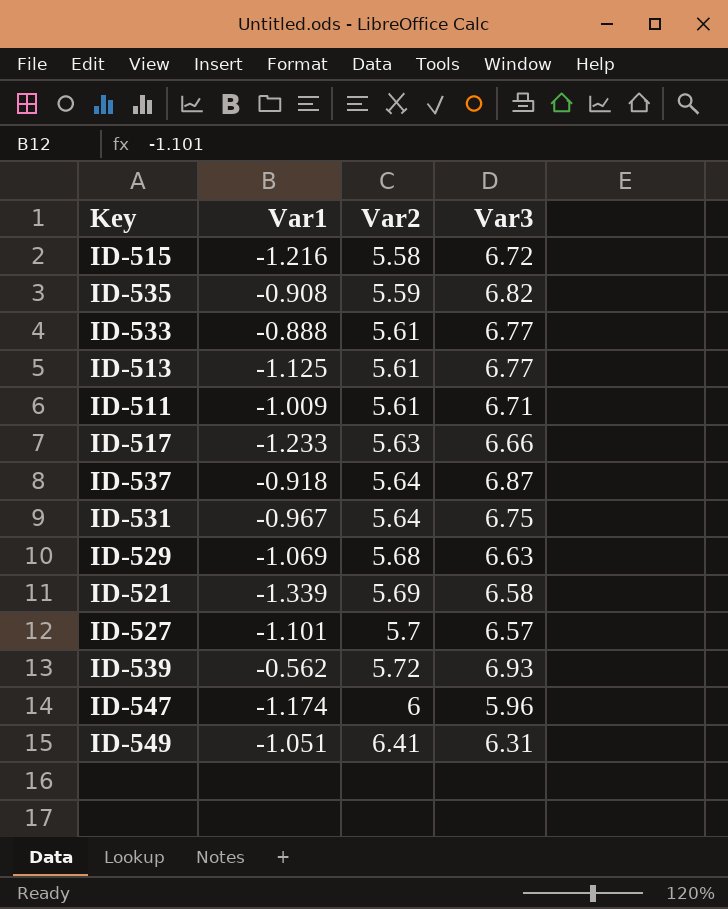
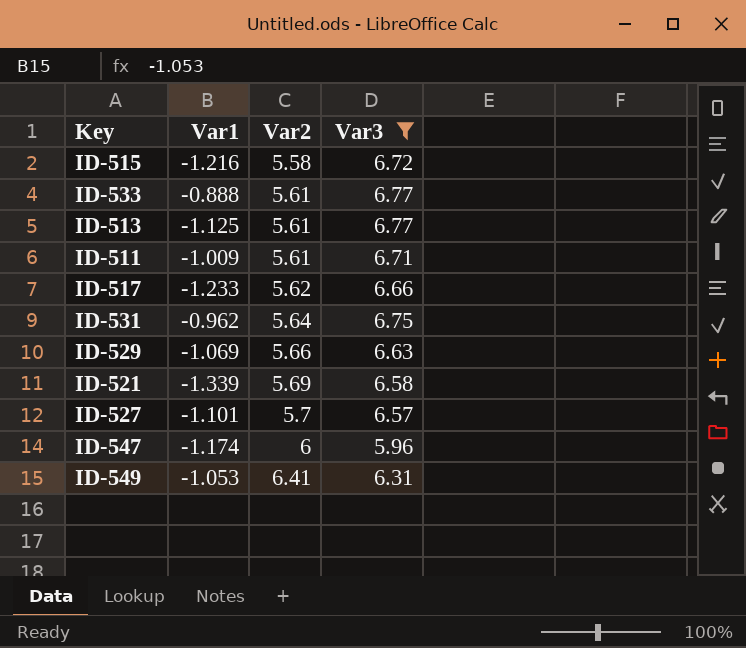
filter: none -> Var3 <= 6.77
ID-517 | Var2: 5.63 -> 5.62
ID-531 | Var1: -0.967 -> -0.962
ID-529 | Var2: 5.68 -> 5.66
ID-549 | Var1: -1.051 -> -1.053

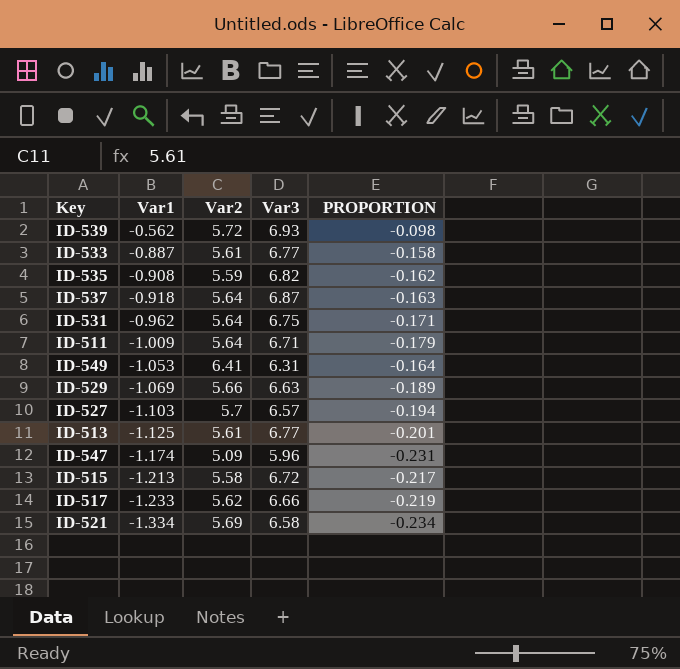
filter: Var3 <= 6.77 -> none
row order: Var2 ascending -> Var1 descending
column PROPORTION | formula: none -> [Var1] / [Var2]
ID-533 | Var1: -0.888 -> -0.887
ID-511 | Var2: 5.61 -> 5.64
ID-527 | Var1: -1.101 -> -1.103
ID-547 | Var2: 6 -> 5.09
ID-515 | Var1: -1.216 -> -1.213
ID-521 | Var1: -1.339 -> -1.334

